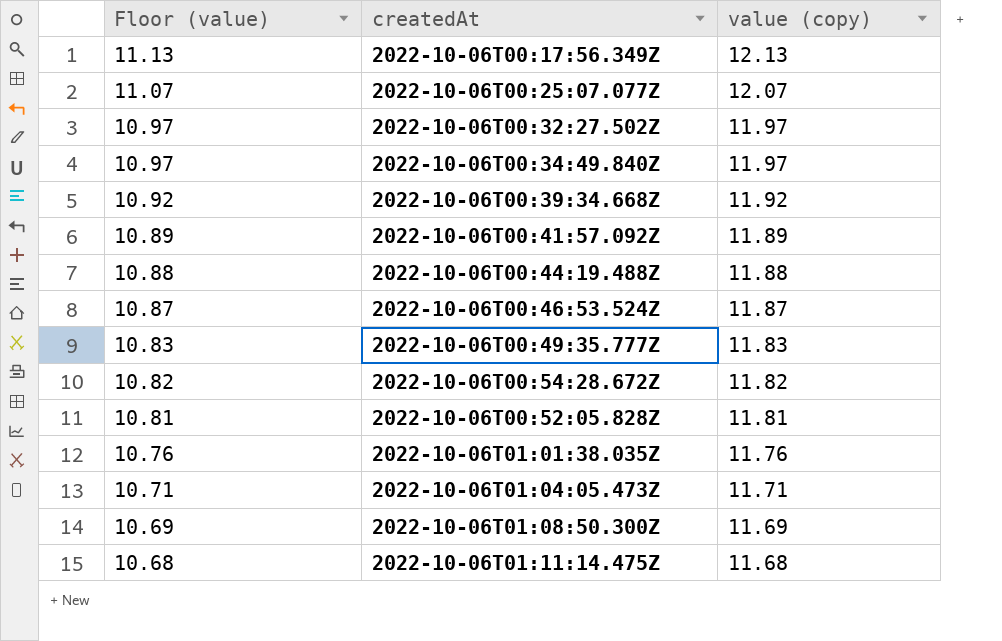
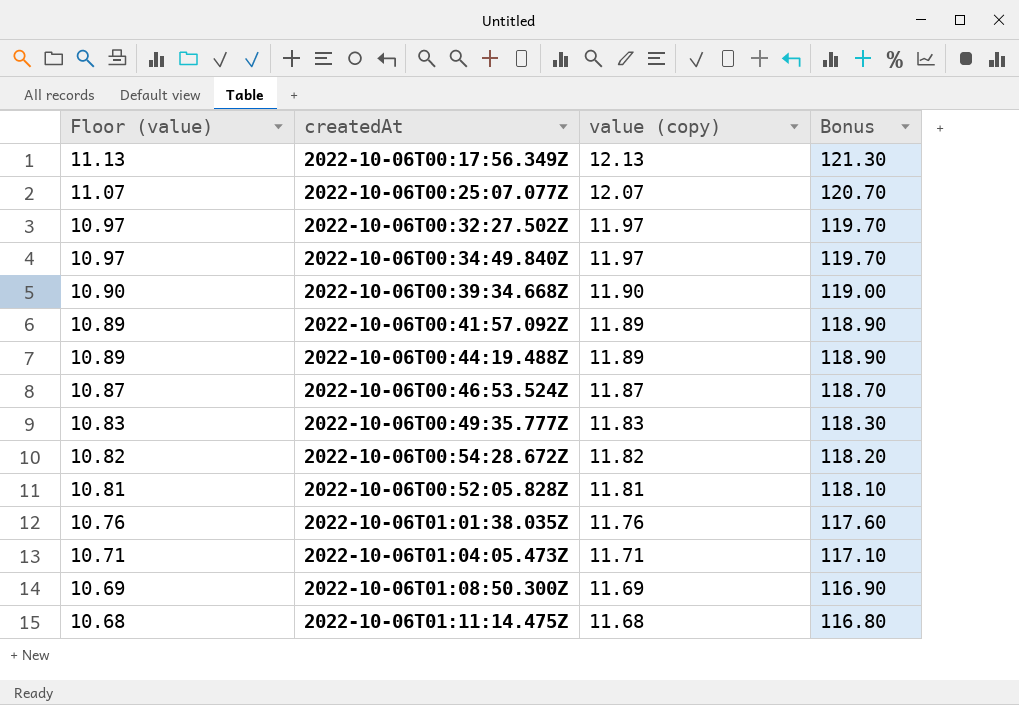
column Bonus | formula: none -> [value (copy)] * 10
2022-10-06T00:39:34.668Z | Floor (value): 10.92 -> 10.90
2022-10-06T00:39:34.668Z | value (copy): 11.92 -> 11.90
2022-10-06T00:44:19.488Z | Floor (value): 10.88 -> 10.89
2022-10-06T00:44:19.488Z | value (copy): 11.88 -> 11.89

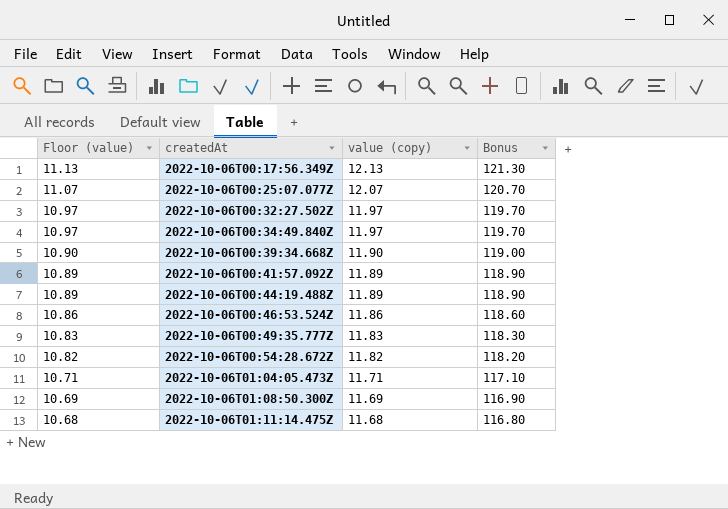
row 2022-10-06T00:52:05.828Z: 10.81 | 11.81 | 118.10 -> none
row 2022-10-06T01:01:38.035Z: 10.76 | 11.76 | 117.60 -> none
2022-10-06T00:46:53.524Z | Floor (value): 10.87 -> 10.86
2022-10-06T00:46:53.524Z | value (copy): 11.87 -> 11.86
2022-10-06T00:46:53.524Z | Bonus: 118.70 -> 118.60

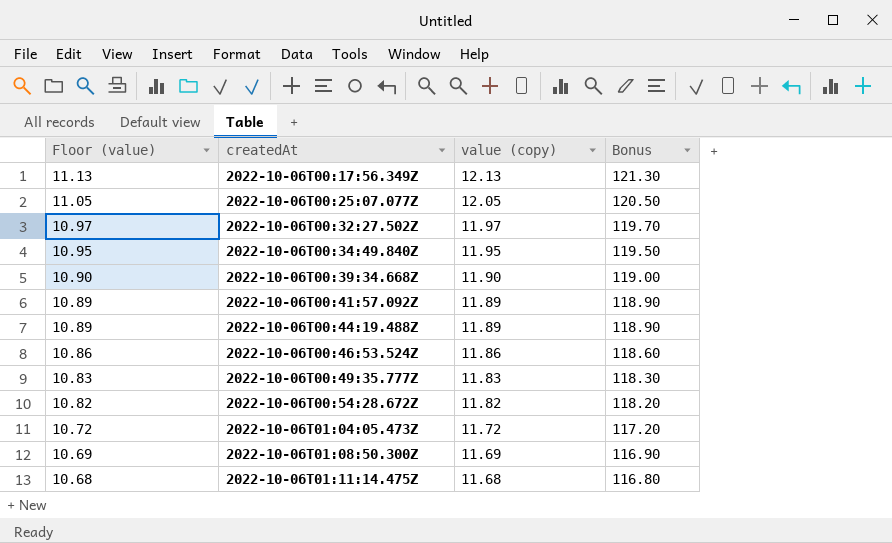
2022-10-06T00:25:07.077Z | Floor (value): 11.07 -> 11.05
2022-10-06T00:25:07.077Z | value (copy): 12.07 -> 12.05
2022-10-06T00:25:07.077Z | Bonus: 120.70 -> 120.50
2022-10-06T00:34:49.840Z | Floor (value): 10.97 -> 10.95
2022-10-06T00:34:49.840Z | value (copy): 11.97 -> 11.95
2022-10-06T00:34:49.840Z | Bonus: 119.70 -> 119.50
2022-10-06T01:04:05.473Z | Floor (value): 10.71 -> 10.72
2022-10-06T01:04:05.473Z | value (copy): 11.71 -> 11.72
2022-10-06T01:04:05.473Z | Bonus: 117.10 -> 117.20

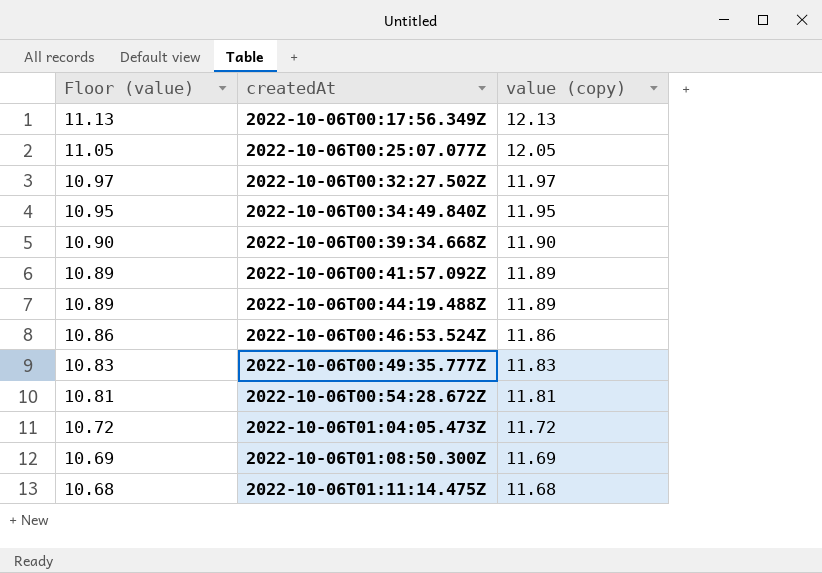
column Bonus | formula: [value (copy)] * 10 -> none
2022-10-06T00:54:28.672Z | Floor (value): 10.82 -> 10.81
2022-10-06T00:54:28.672Z | value (copy): 11.82 -> 11.81

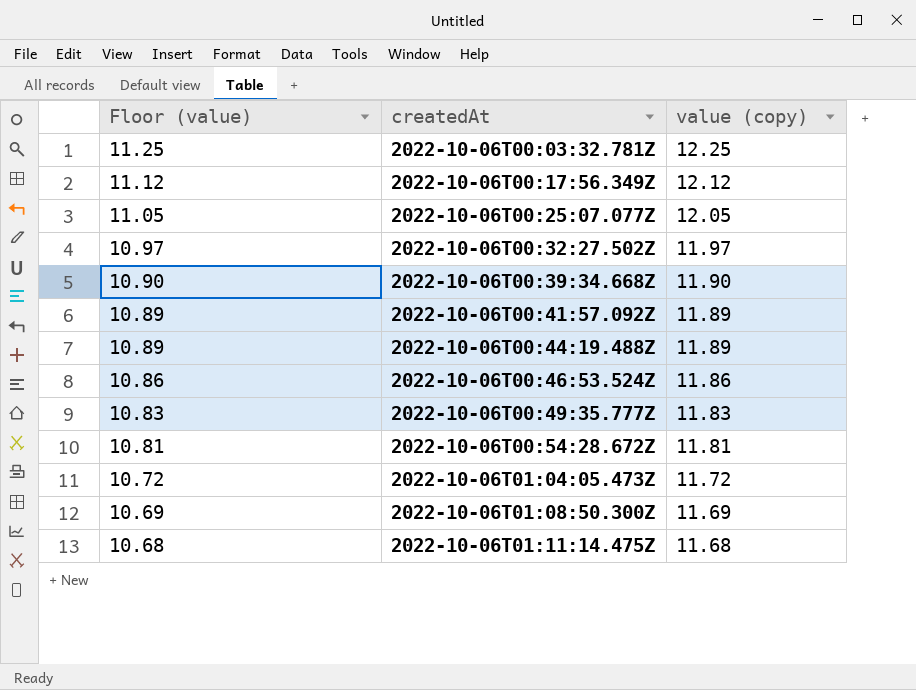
row 2022-10-06T00:34:49.840Z: 10.95 | 11.95 -> none
row 2022-10-06T00:03:32.781Z: none -> 11.25 | 12.25
2022-10-06T00:17:56.349Z | Floor (value): 11.13 -> 11.12
2022-10-06T00:17:56.349Z | value (copy): 12.13 -> 12.12

